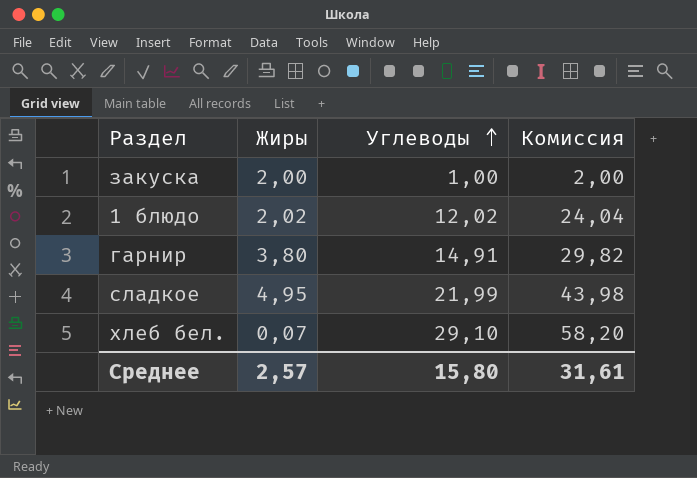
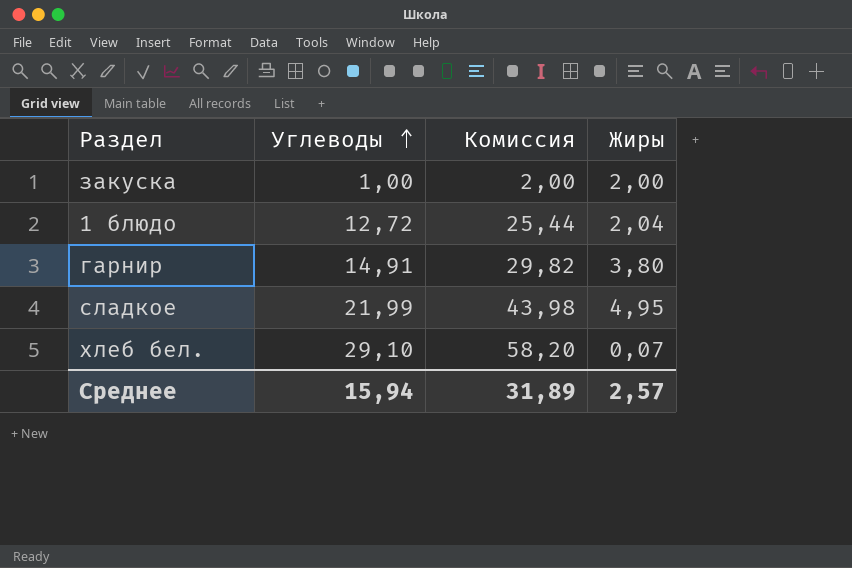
column Жиры | position: 2 -> 4
1 блюдо | Углеводы: 12,02 -> 12,72
1 блюдо | Комиссия: 24,04 -> 25,44
1 блюдо | Жиры: 2,02 -> 2,04
Среднее | Углеводы: 15,80 -> 15,94
Среднее | Комиссия: 31,61 -> 31,89

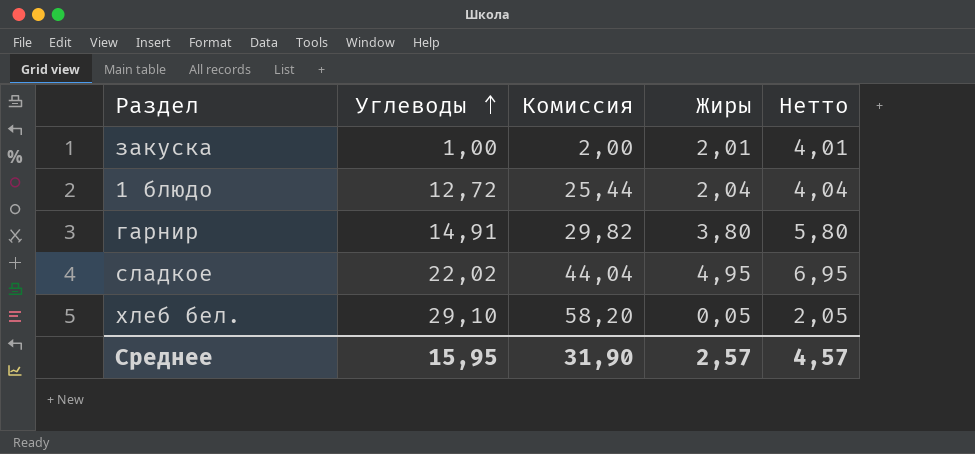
column Нетто | formula: none -> [Жиры] + 2
закуска | Жиры: 2,00 -> 2,01
сладкое | Углеводы: 21,99 -> 22,02
сладкое | Комиссия: 43,98 -> 44,04
хлеб бел. | Жиры: 0,07 -> 0,05
Среднее | Углеводы: 15,94 -> 15,95
Среднее | Комиссия: 31,89 -> 31,90

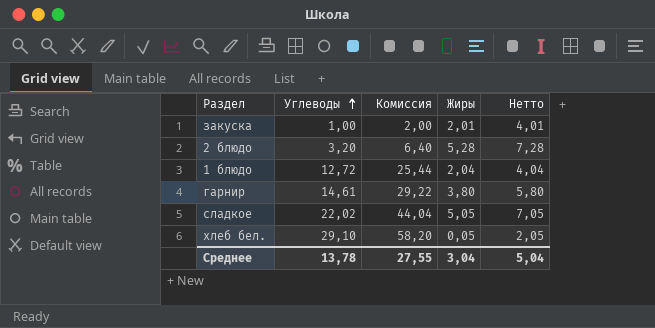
row 2 блюдо: none -> 3,20 | 6,40 | 5,28 | 7,28
гарнир | Углеводы: 14,91 -> 14,61
гарнир | Комиссия: 29,82 -> 29,22
сладкое | Жиры: 4,95 -> 5,05
сладкое | Нетто: 6,95 -> 7,05
Среднее | Углеводы: 15,95 -> 13,78
Среднее | Комиссия: 31,90 -> 27,55
Среднее | Жиры: 2,57 -> 3,04
Среднее | Нетто: 4,57 -> 5,04

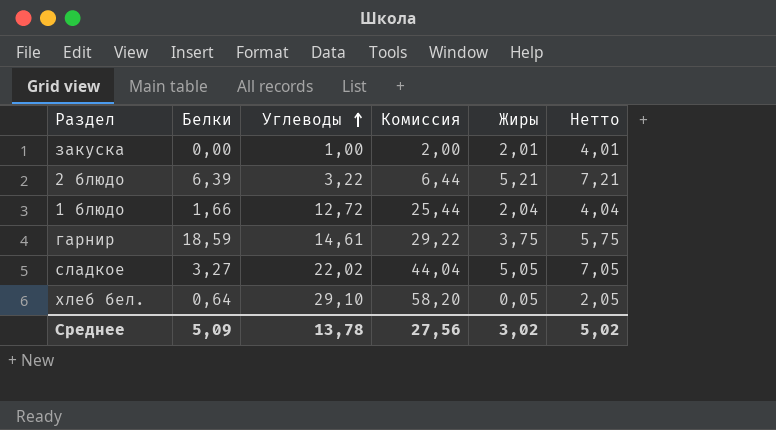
column Белки | position: none -> 2
2 блюдо | Углеводы: 3,20 -> 3,22
2 блюдо | Комиссия: 6,40 -> 6,44
2 блюдо | Жиры: 5,28 -> 5,21
2 блюдо | Нетто: 7,28 -> 7,21
гарнир | Жиры: 3,80 -> 3,75
гарнир | Нетто: 5,80 -> 5,75
Среднее | Комиссия: 27,55 -> 27,56
Среднее | Жиры: 3,04 -> 3,02
Среднее | Нетто: 5,04 -> 5,02

